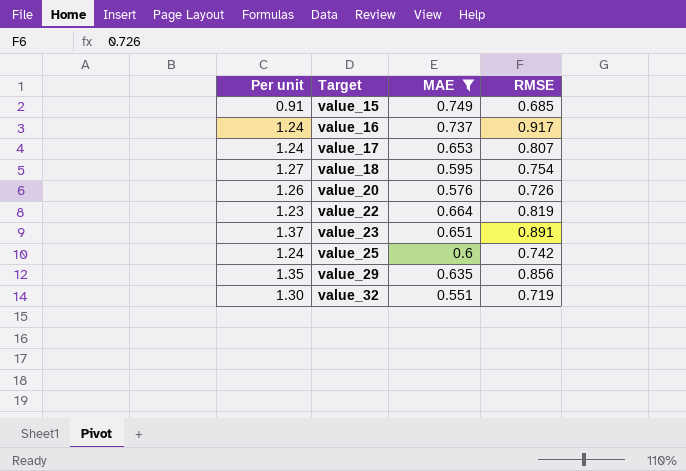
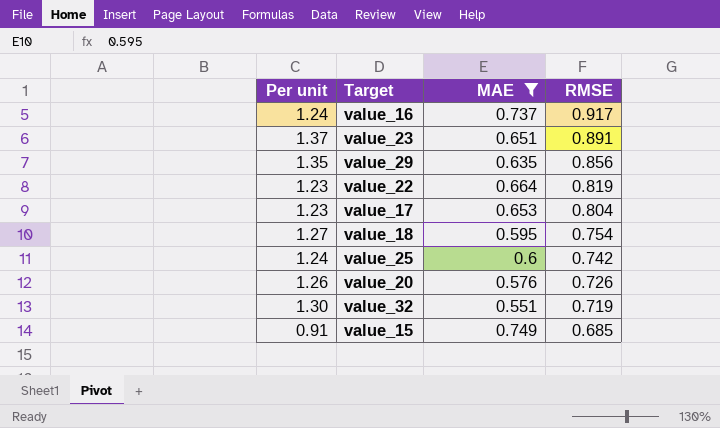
row order: Target ascending -> RMSE descending
value_17 | Per unit: 1.24 -> 1.23
value_17 | RMSE: 0.807 -> 0.804

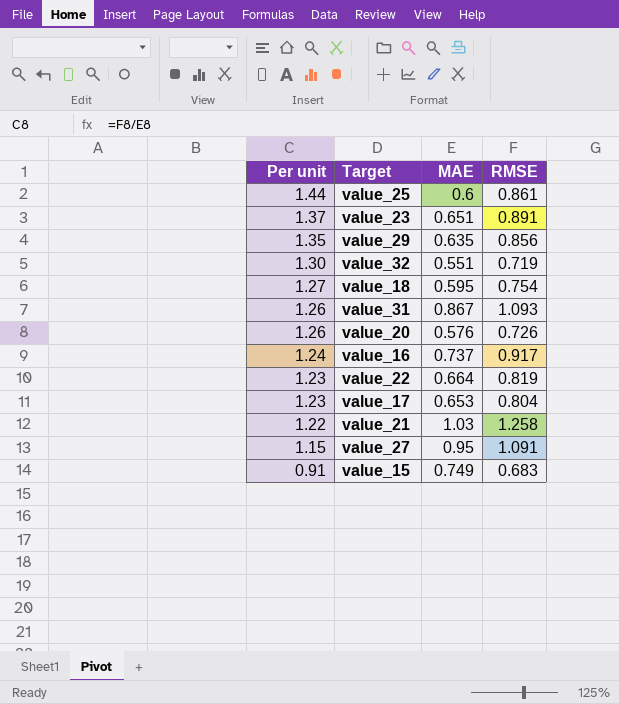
filter: MAE <= 0.749 -> none
row order: RMSE descending -> Per unit descending
value_25 | Per unit: 1.24 -> 1.44
value_25 | RMSE: 0.742 -> 0.861
value_15 | RMSE: 0.685 -> 0.683

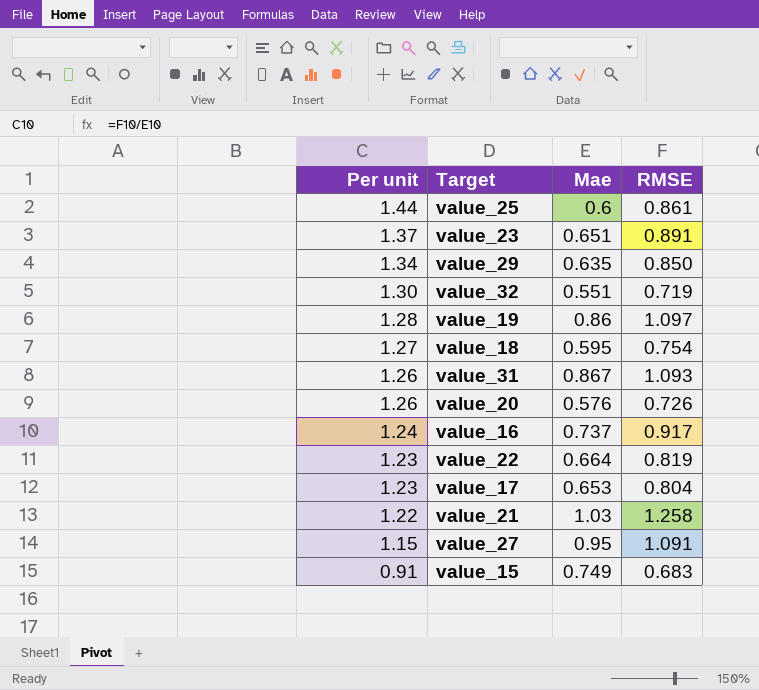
column name: MAE -> Mae
value_29 | Per unit: 1.35 -> 1.34
value_29 | RMSE: 0.856 -> 0.850
row value_19: none -> 1.28 | 0.86 | 1.097

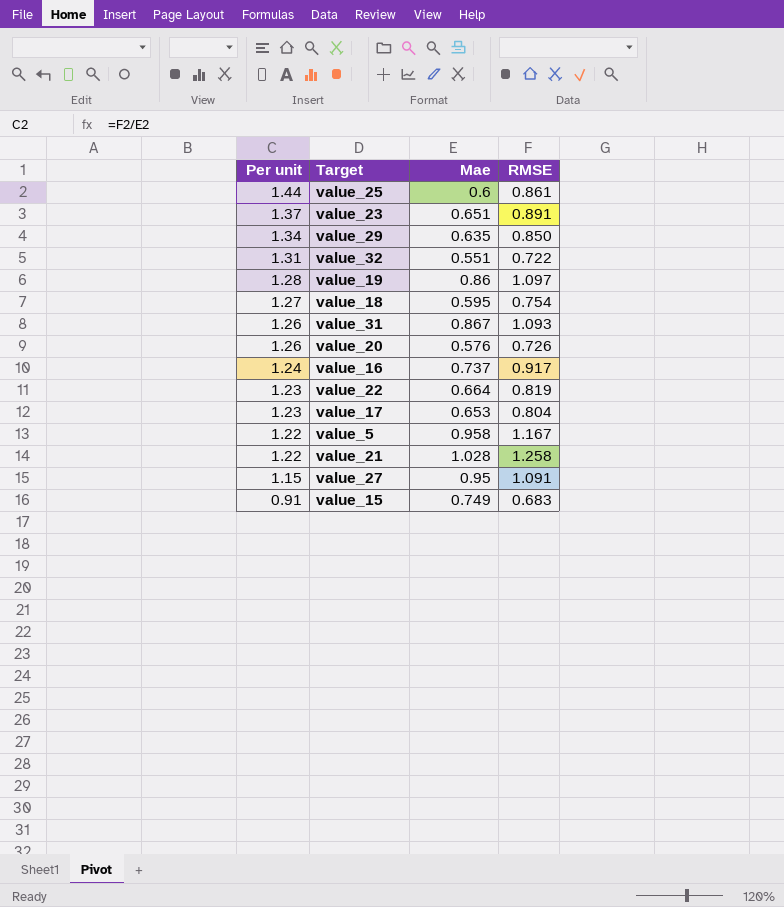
value_32 | Per unit: 1.30 -> 1.31
value_32 | RMSE: 0.719 -> 0.722
row value_5: none -> 1.22 | 0.958 | 1.167
value_21 | Mae: 1.03 -> 1.028

